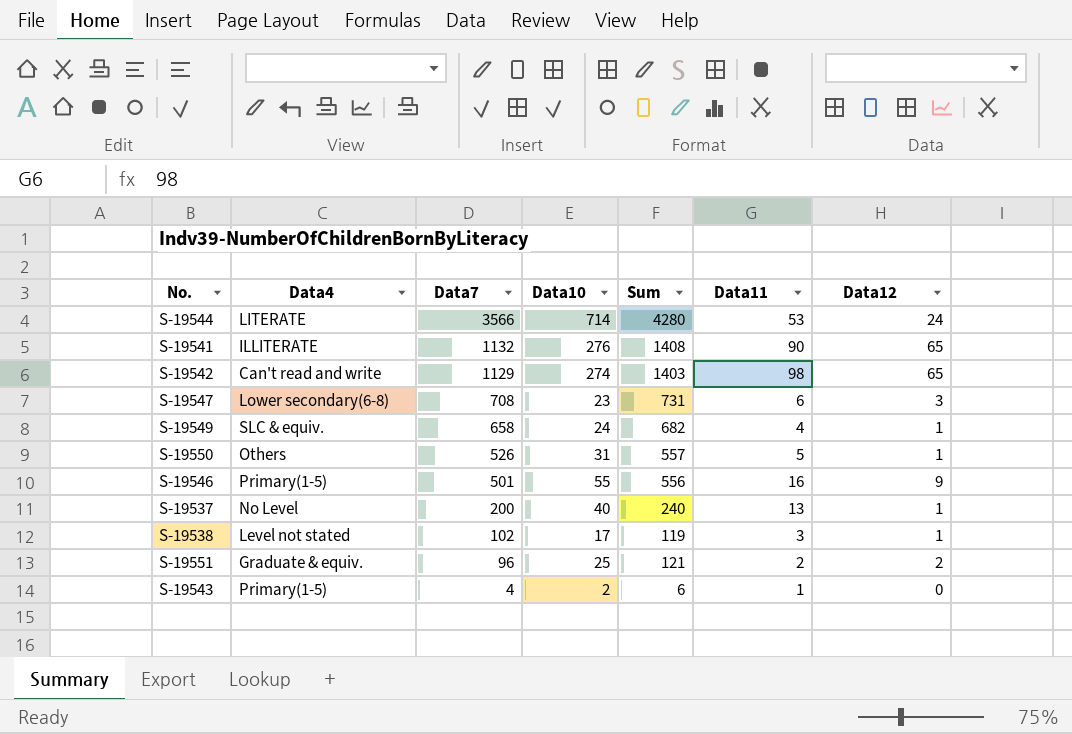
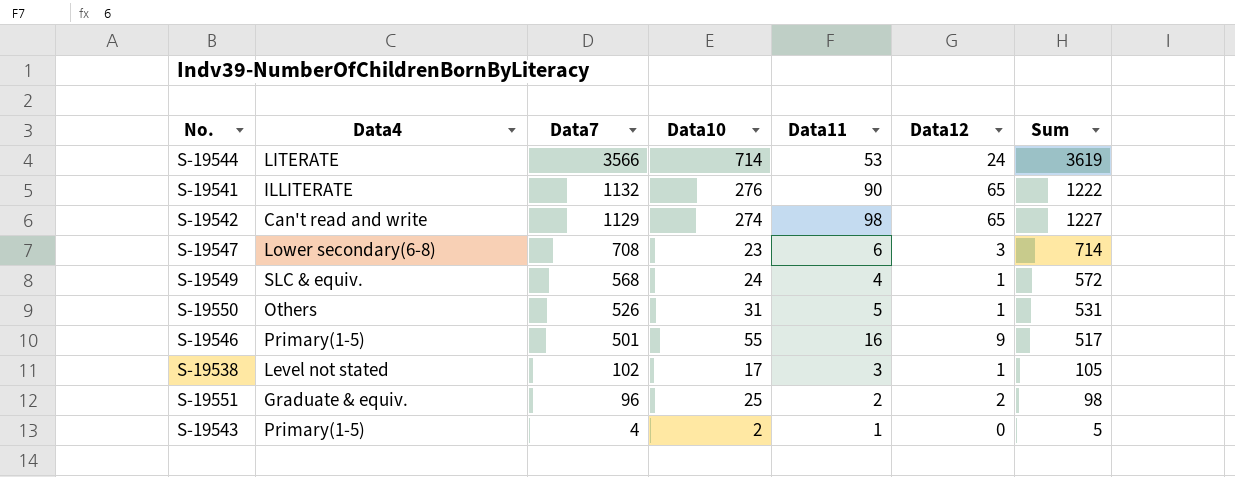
column Sum | formula: [Data7] + [Data10] -> [Data7] + [Data11]
column Sum | position: 5 -> 7
row S-19537: No Level | 200 | 40 | 240 | 13 | 1 -> none
S-19549 | Data7: 658 -> 568

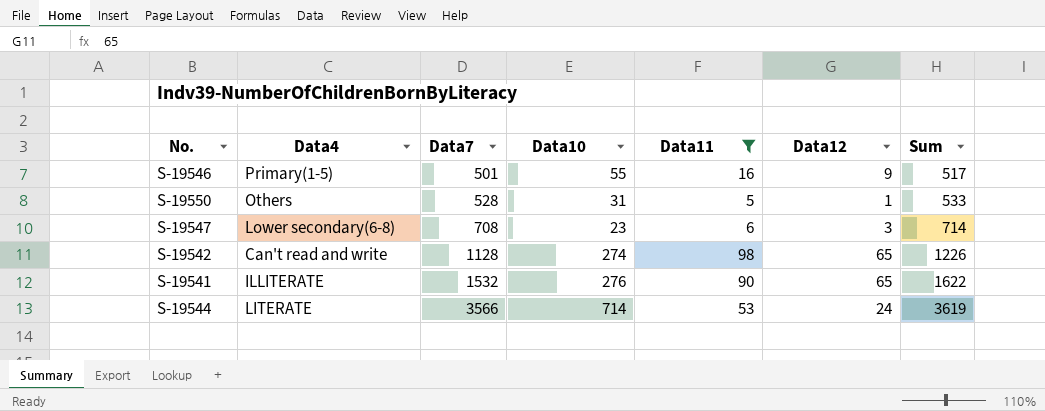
filter: none -> Data11 >= 5
row order: Data7 descending -> Data7 ascending
S-19550 | Data7: 526 -> 528
S-19550 | Sum: 531 -> 533
S-19542 | Data7: 1129 -> 1128
S-19542 | Sum: 1227 -> 1226
S-19541 | Data7: 1132 -> 1532
S-19541 | Sum: 1222 -> 1622

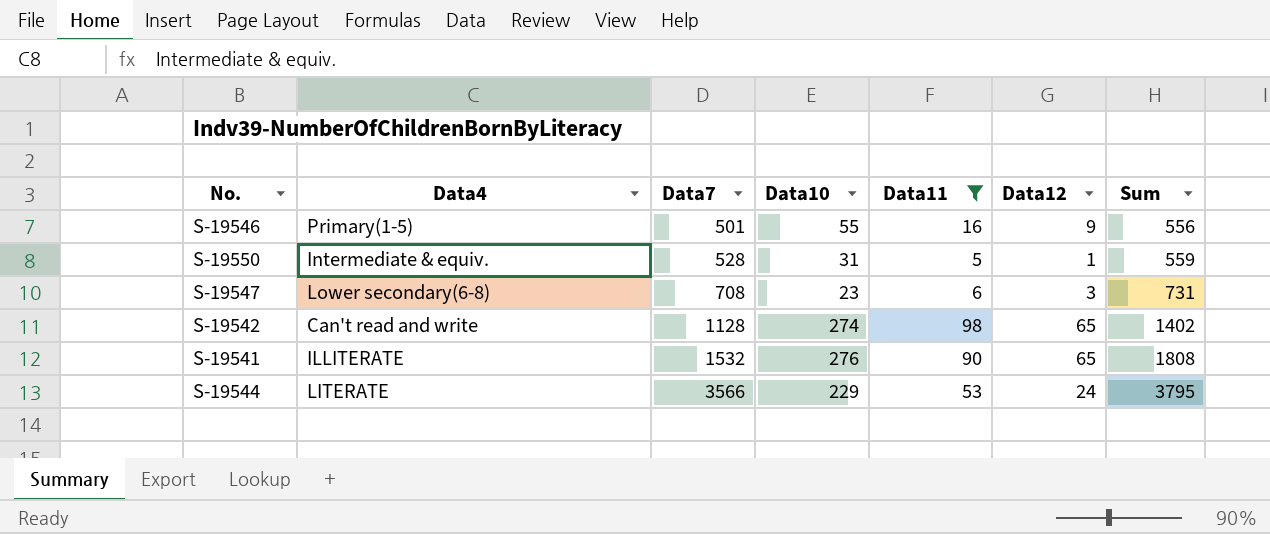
column Sum | formula: [Data7] + [Data11] -> [Data7] + [Data10]
S-19550 | Data4: Others -> Intermediate & equiv.
S-19544 | Data10: 714 -> 229

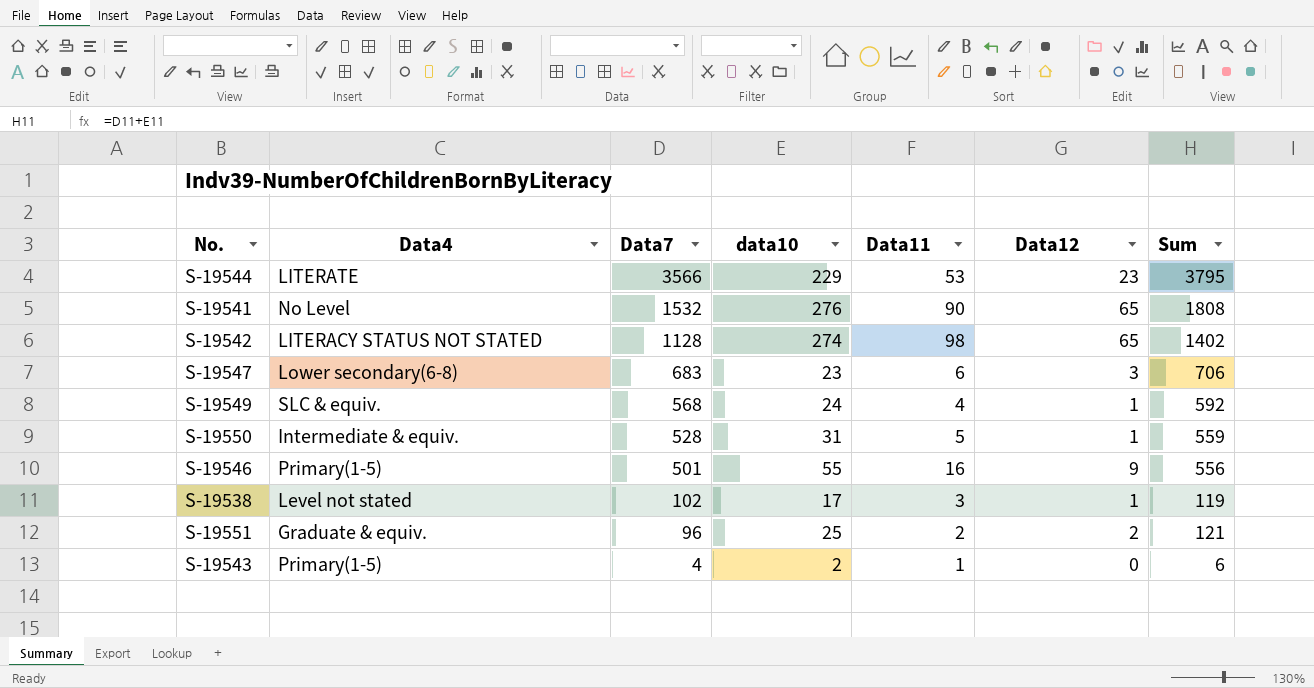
filter: Data11 >= 5 -> none
row order: Data7 ascending -> Data7 descending
column name: Data10 -> data10
S-19544 | Data12: 24 -> 23
S-19541 | Data4: ILLITERATE -> No Level
S-19542 | Data4: Can't read and write -> LITERACY STATUS NOT STATED
S-19547 | Data7: 708 -> 683
S-19547 | Sum: 731 -> 706

